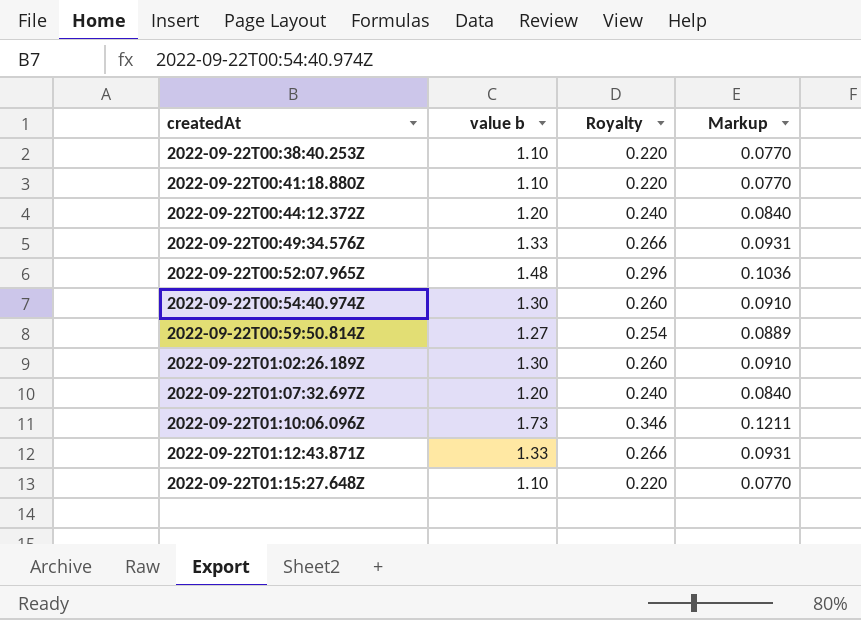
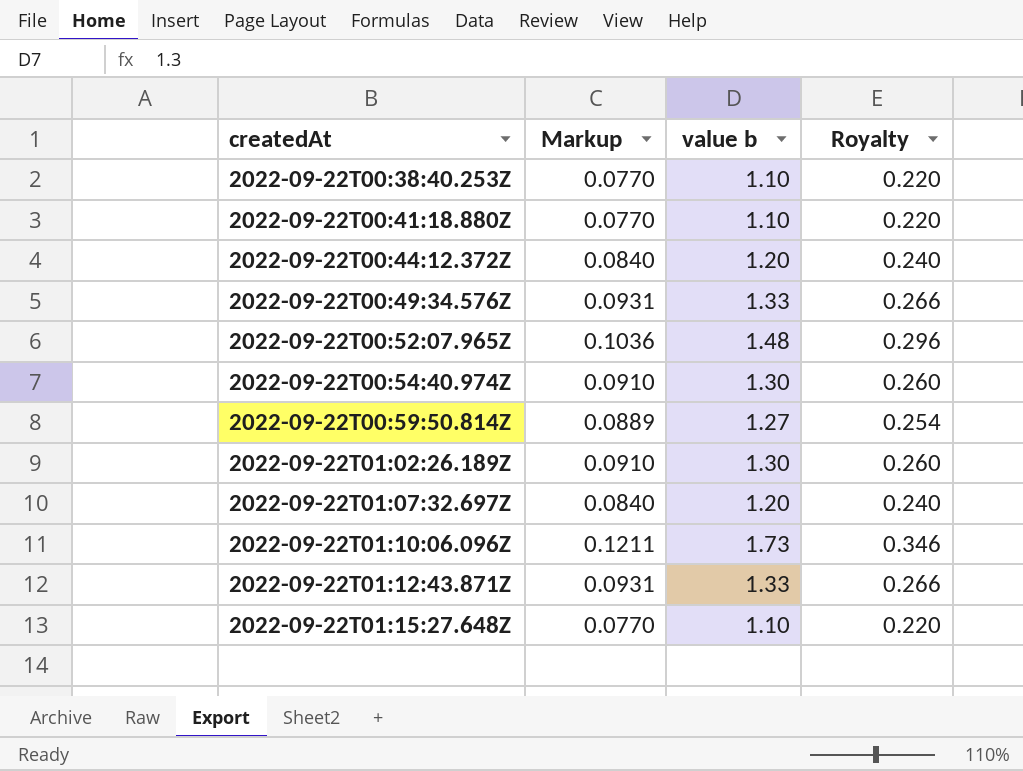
column Markup | position: 4 -> 2

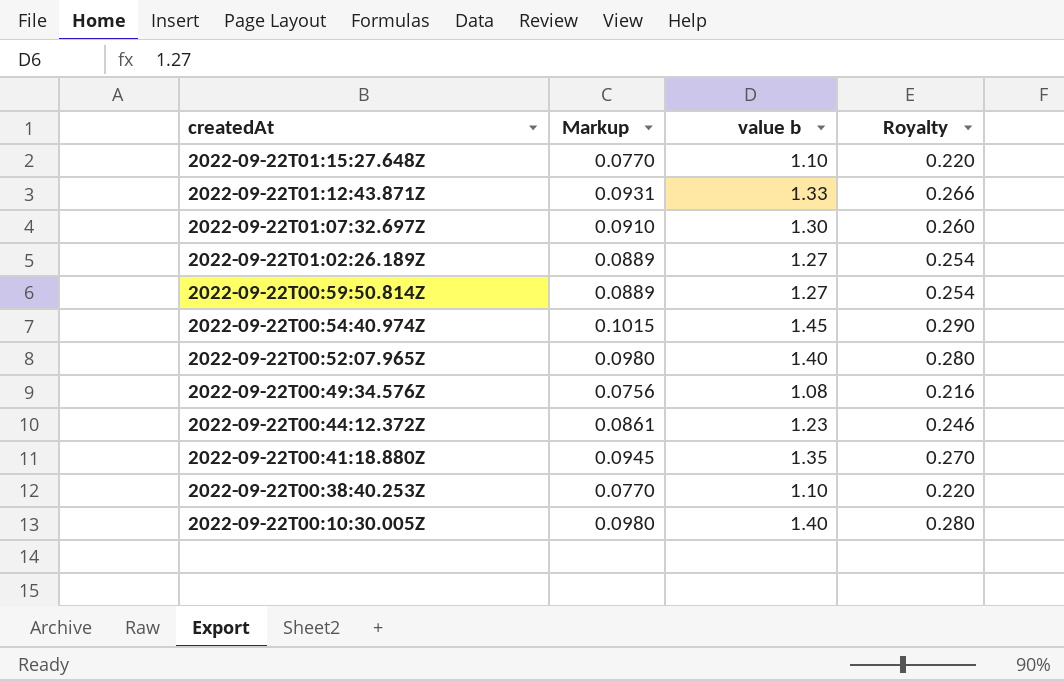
row order: createdAt ascending -> createdAt descending
row 2022-09-22T01:10:06.096Z: 0.1211 | 1.73 | 0.346 -> none
2022-09-22T01:07:32.697Z | Markup: 0.0840 -> 0.0910
2022-09-22T01:07:32.697Z | value b: 1.20 -> 1.30
2022-09-22T01:07:32.697Z | Royalty: 0.240 -> 0.260
2022-09-22T01:02:26.189Z | Markup: 0.0910 -> 0.0889
2022-09-22T01:02:26.189Z | value b: 1.30 -> 1.27
2022-09-22T01:02:26.189Z | Royalty: 0.260 -> 0.254
2022-09-22T00:54:40.974Z | Markup: 0.0910 -> 0.1015
2022-09-22T00:54:40.974Z | value b: 1.30 -> 1.45
2022-09-22T00:54:40.974Z | Royalty: 0.260 -> 0.290
2022-09-22T00:52:07.965Z | Markup: 0.1036 -> 0.0980
2022-09-22T00:52:07.965Z | value b: 1.48 -> 1.40
2022-09-22T00:52:07.965Z | Royalty: 0.296 -> 0.280
2022-09-22T00:49:34.576Z | Markup: 0.0931 -> 0.0756
2022-09-22T00:49:34.576Z | value b: 1.33 -> 1.08
2022-09-22T00:49:34.576Z | Royalty: 0.266 -> 0.216
2022-09-22T00:44:12.372Z | Markup: 0.0840 -> 0.0861
2022-09-22T00:44:12.372Z | value b: 1.20 -> 1.23
2022-09-22T00:44:12.372Z | Royalty: 0.240 -> 0.246
2022-09-22T00:41:18.880Z | Markup: 0.0770 -> 0.0945
2022-09-22T00:41:18.880Z | value b: 1.10 -> 1.35
2022-09-22T00:41:18.880Z | Royalty: 0.220 -> 0.270
row 2022-09-22T00:10:30.005Z: none -> 0.0980 | 1.40 | 0.280

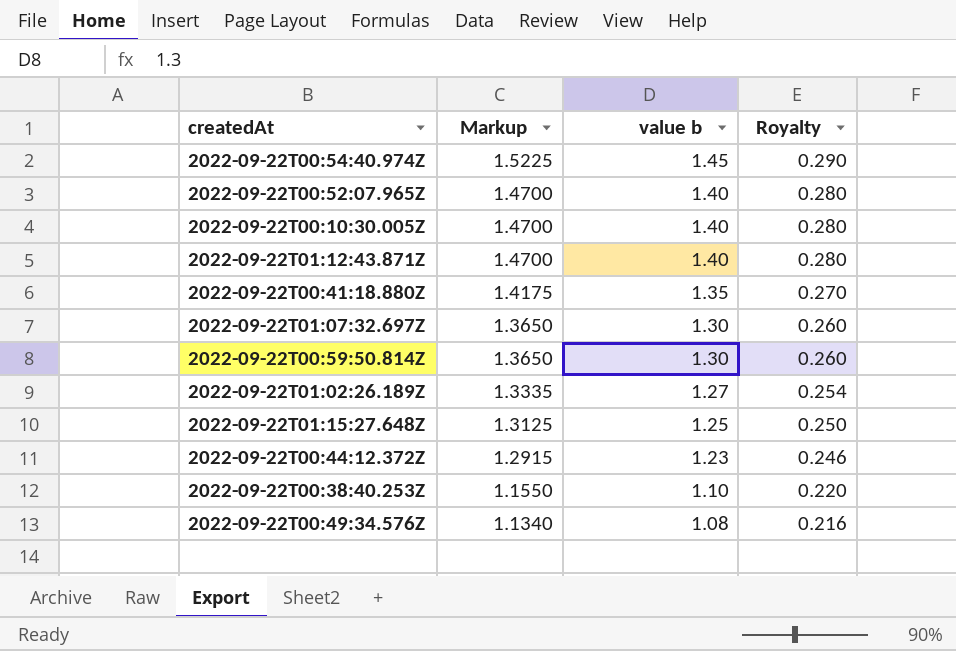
row order: createdAt descending -> Markup descending
column Markup | formula: [value b] * 0.07 -> [value b] * 1.05
2022-09-22T01:12:43.871Z | value b: 1.33 -> 1.40
2022-09-22T01:12:43.871Z | Royalty: 0.266 -> 0.280
2022-09-22T00:59:50.814Z | value b: 1.27 -> 1.30
2022-09-22T00:59:50.814Z | Royalty: 0.254 -> 0.260
2022-09-22T01:15:27.648Z | value b: 1.10 -> 1.25
2022-09-22T01:15:27.648Z | Royalty: 0.220 -> 0.250

